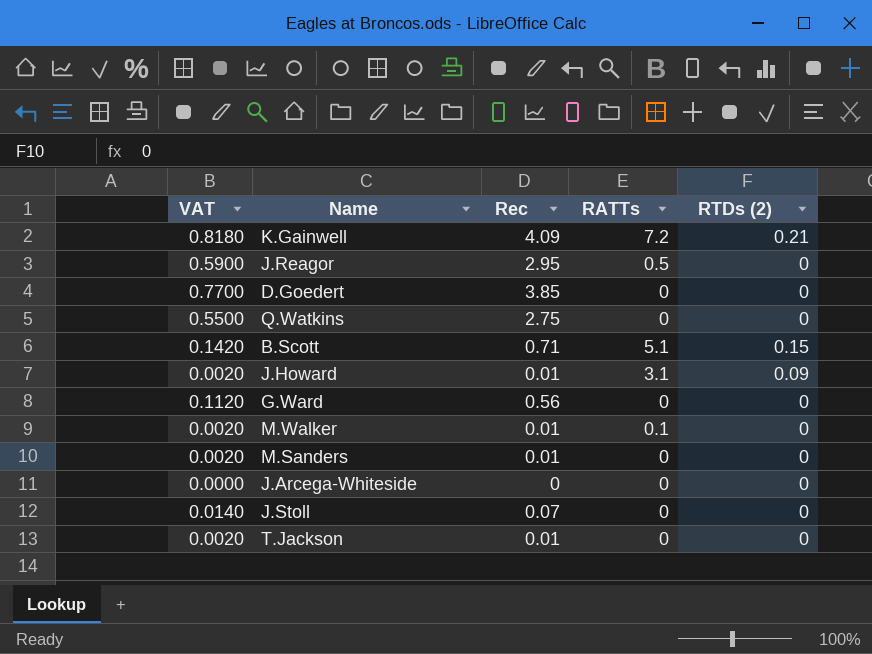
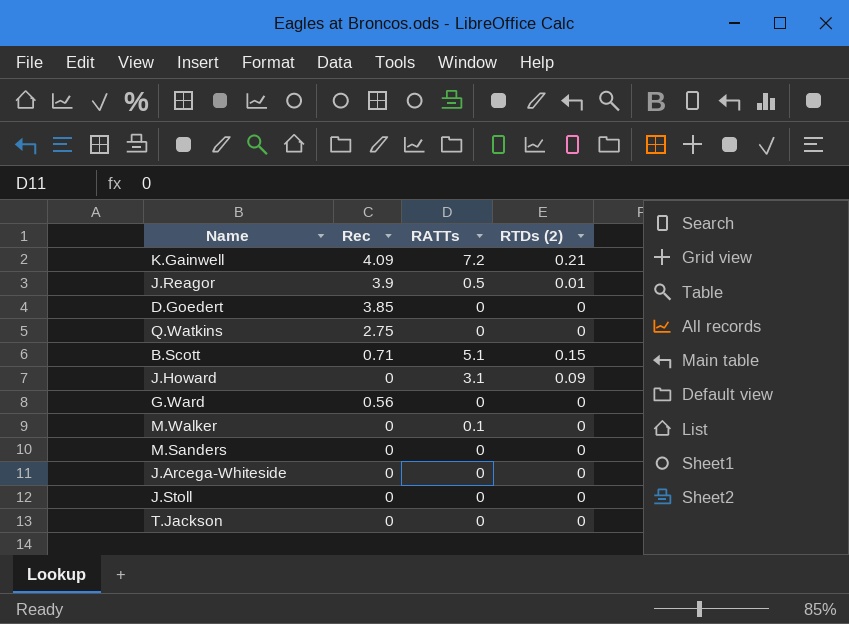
column VAT | formula: [Rec] * 0.2 -> none
J.Reagor | Rec: 2.95 -> 3.9
J.Reagor | RTDs (2): 0 -> 0.01
J.Howard | Rec: 0.01 -> 0
M.Walker | Rec: 0.01 -> 0
M.Sanders | Rec: 0.01 -> 0
J.Stoll | Rec: 0.07 -> 0
T.Jackson | Rec: 0.01 -> 0

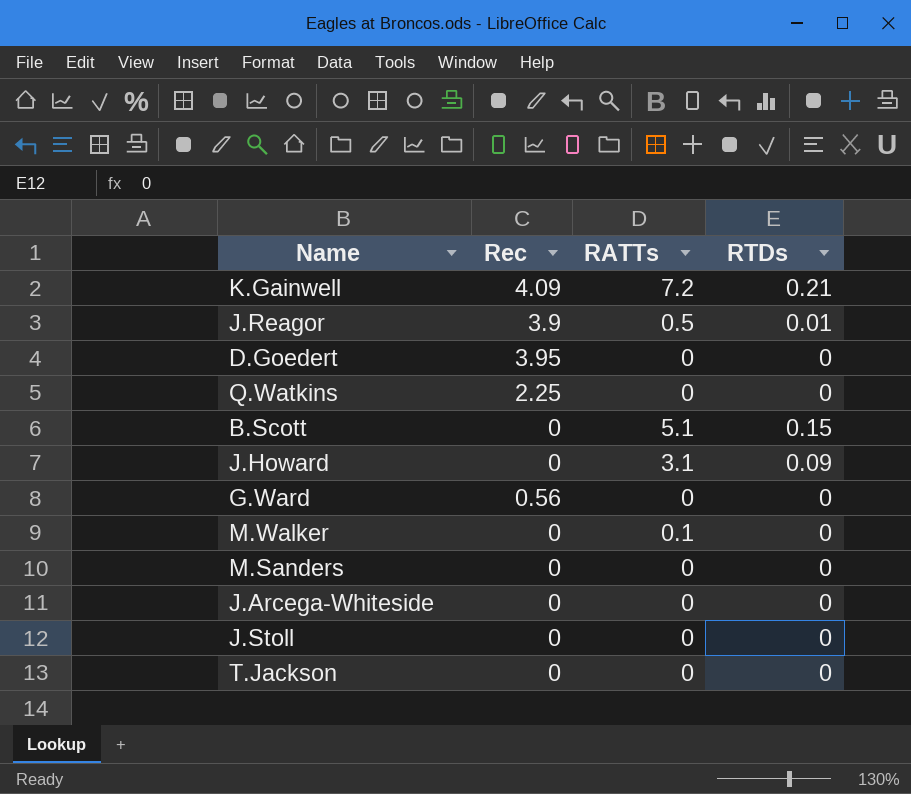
column name: RTDs (2) -> RTDs
D.Goedert | Rec: 3.85 -> 3.95
Q.Watkins | Rec: 2.75 -> 2.25
B.Scott | Rec: 0.71 -> 0

